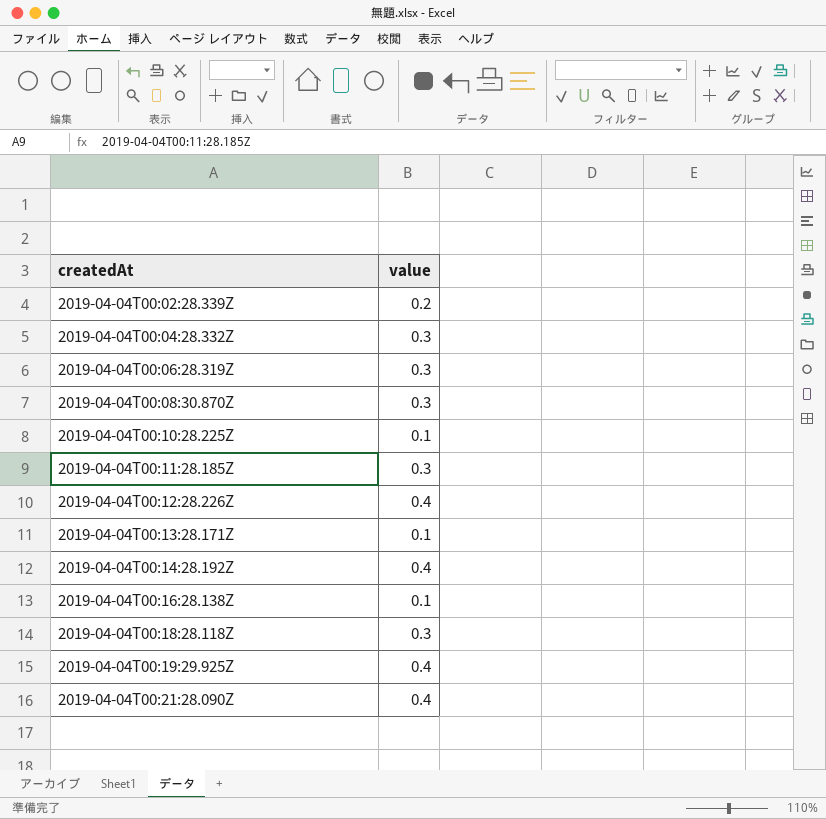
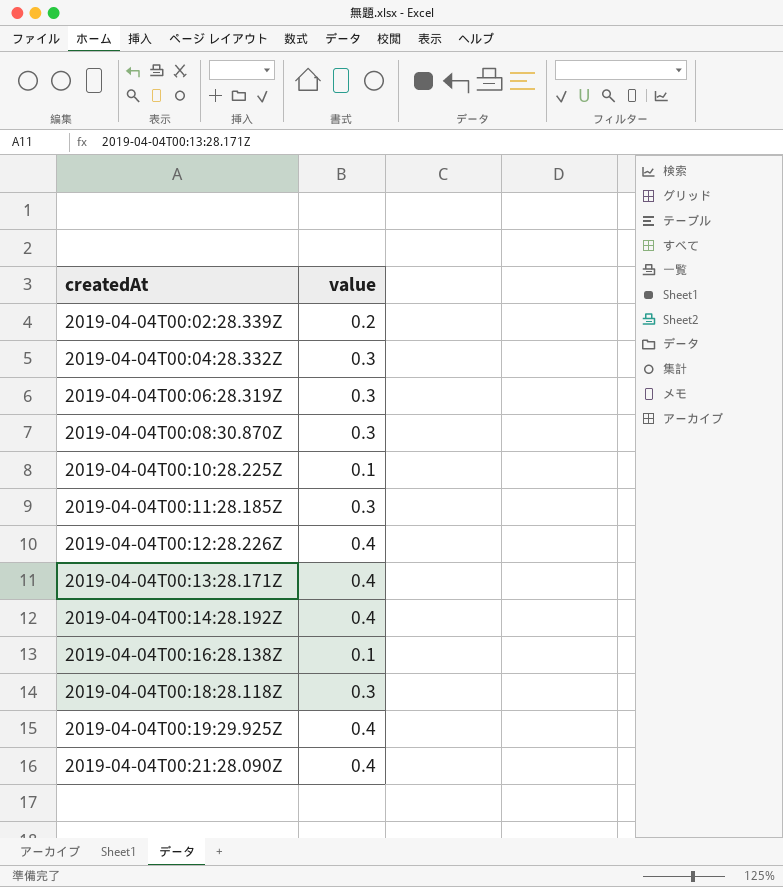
2019-04-04T00:13:28.171Z | value: 0.1 -> 0.4

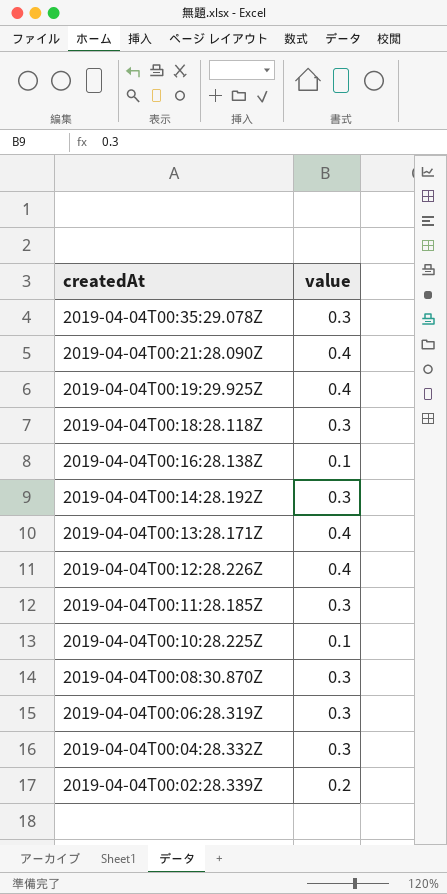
row order: createdAt ascending -> createdAt descending
row 2019-04-04T00:35:29.078Z: none -> 0.3
2019-04-04T00:14:28.192Z | value: 0.4 -> 0.3

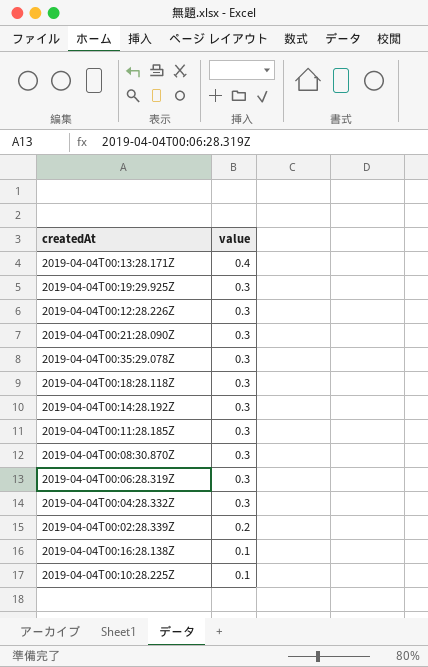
row order: createdAt descending -> value descending
2019-04-04T00:19:29.925Z | value: 0.4 -> 0.3
2019-04-04T00:12:28.226Z | value: 0.4 -> 0.3
2019-04-04T00:21:28.090Z | value: 0.4 -> 0.3

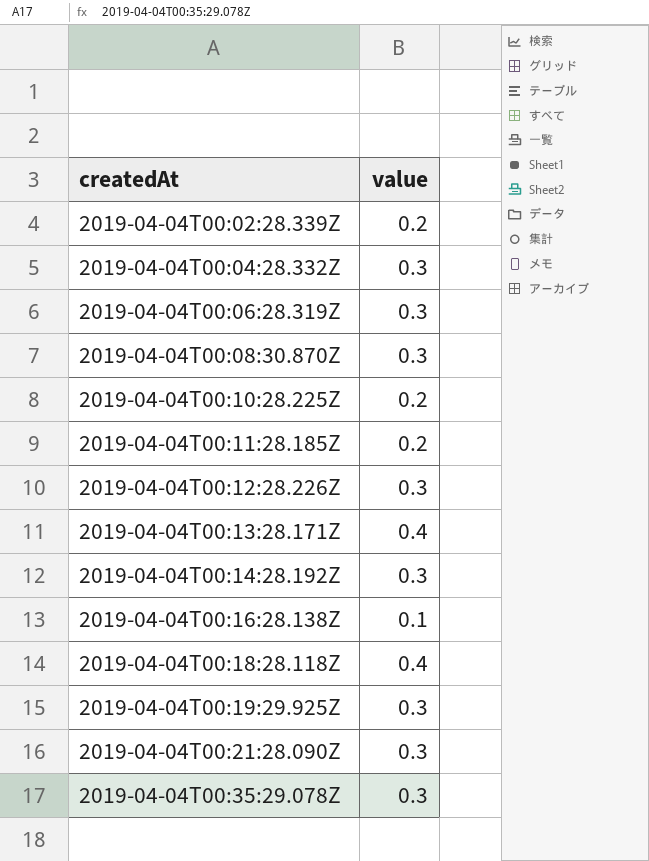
row order: value descending -> createdAt ascending
2019-04-04T00:10:28.225Z | value: 0.1 -> 0.2
2019-04-04T00:11:28.185Z | value: 0.3 -> 0.2
2019-04-04T00:18:28.118Z | value: 0.3 -> 0.4

